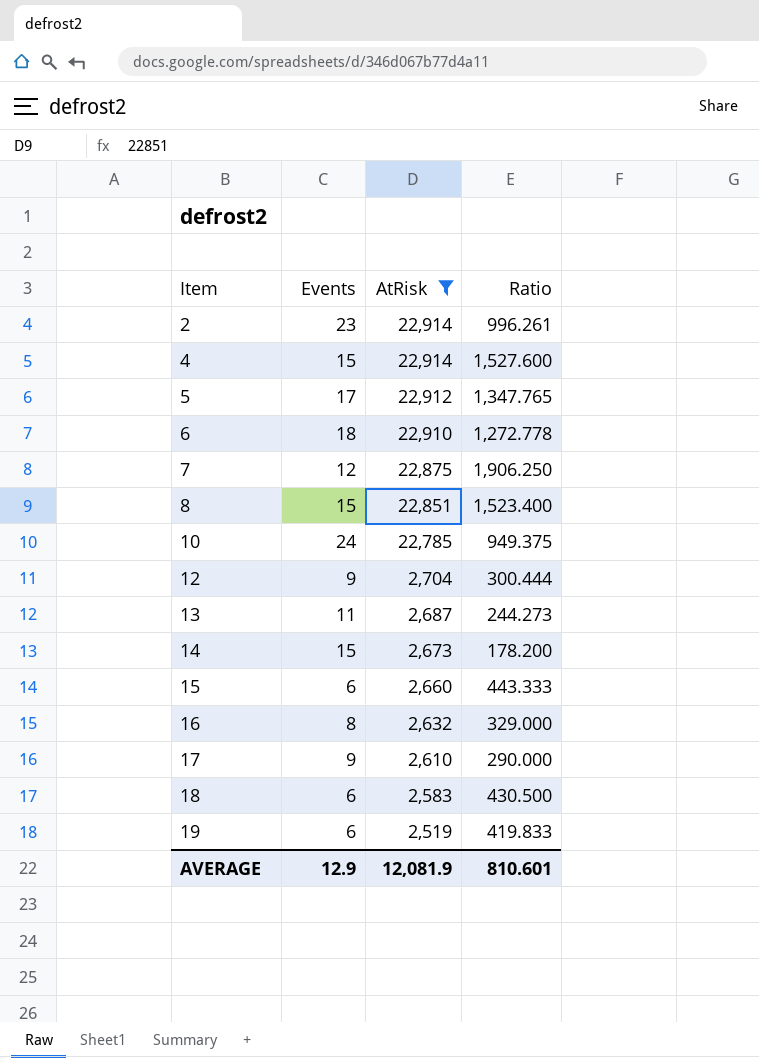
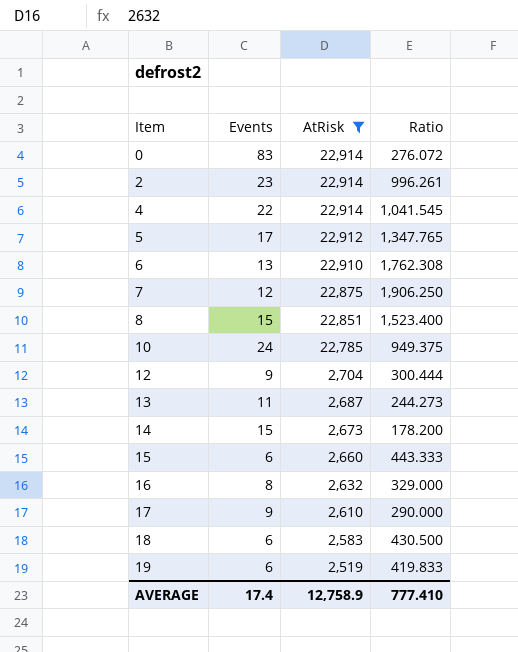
row 0: none -> 83 | 22,914 | 276.072
4 | Events: 15 -> 22
4 | Ratio: 1,527.600 -> 1,041.545
6 | Events: 18 -> 13
6 | Ratio: 1,272.778 -> 1,762.308
AVERAGE | Events: 12.9 -> 17.4
AVERAGE | AtRisk: 12,081.9 -> 12,758.9
AVERAGE | Ratio: 810.601 -> 777.410

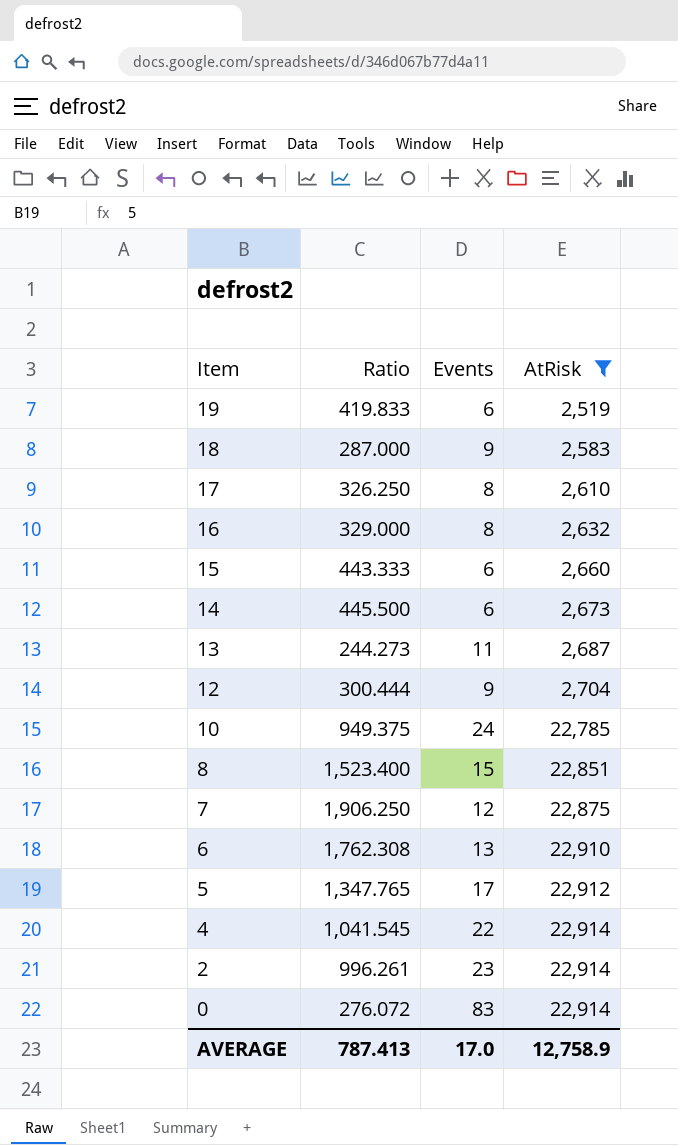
row order: Item ascending -> Item descending
column Ratio | position: 4 -> 2
18 | Ratio: 430.500 -> 287.000
18 | Events: 6 -> 9
17 | Ratio: 290.000 -> 326.250
17 | Events: 9 -> 8
14 | Ratio: 178.200 -> 445.500
14 | Events: 15 -> 6
AVERAGE | Ratio: 777.410 -> 787.413
AVERAGE | Events: 17.4 -> 17.0

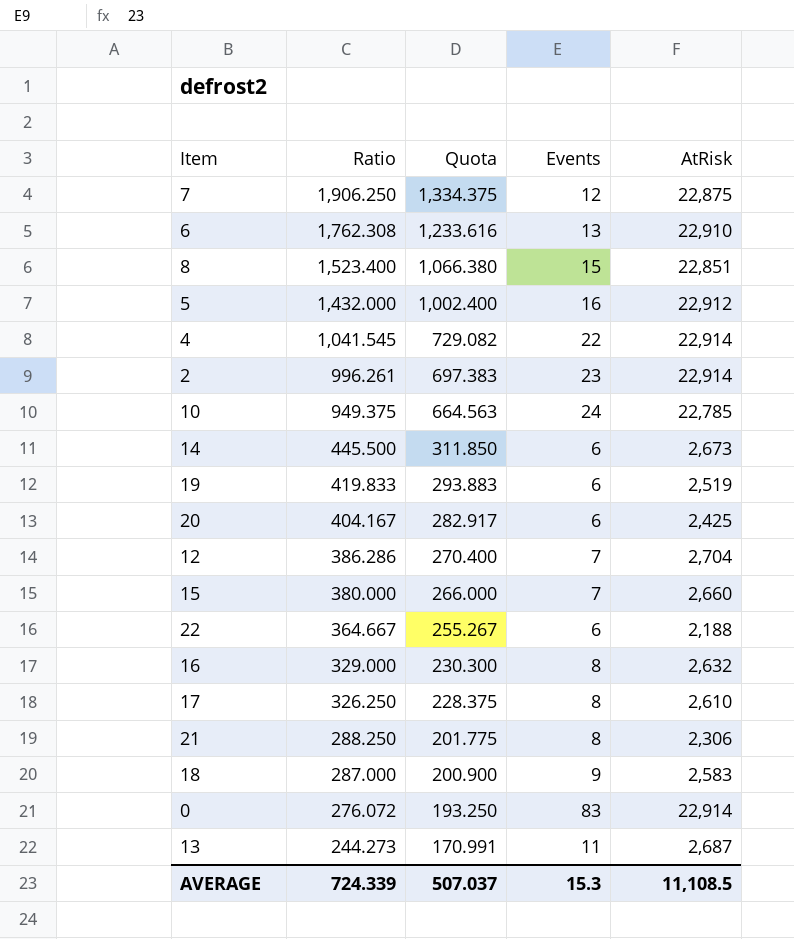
filter: AtRisk >= 2,519 -> none
row order: Item descending -> Ratio descending
column Quota | formula: none -> [Ratio] * 0.7
5 | Ratio: 1,347.765 -> 1,432.000
5 | Events: 17 -> 16
12 | Ratio: 300.444 -> 386.286
12 | Events: 9 -> 7
15 | Ratio: 443.333 -> 380.000
15 | Events: 6 -> 7
AVERAGE | Ratio: 787.413 -> 724.339
AVERAGE | Events: 17.0 -> 15.3
AVERAGE | AtRisk: 12,758.9 -> 11,108.5

